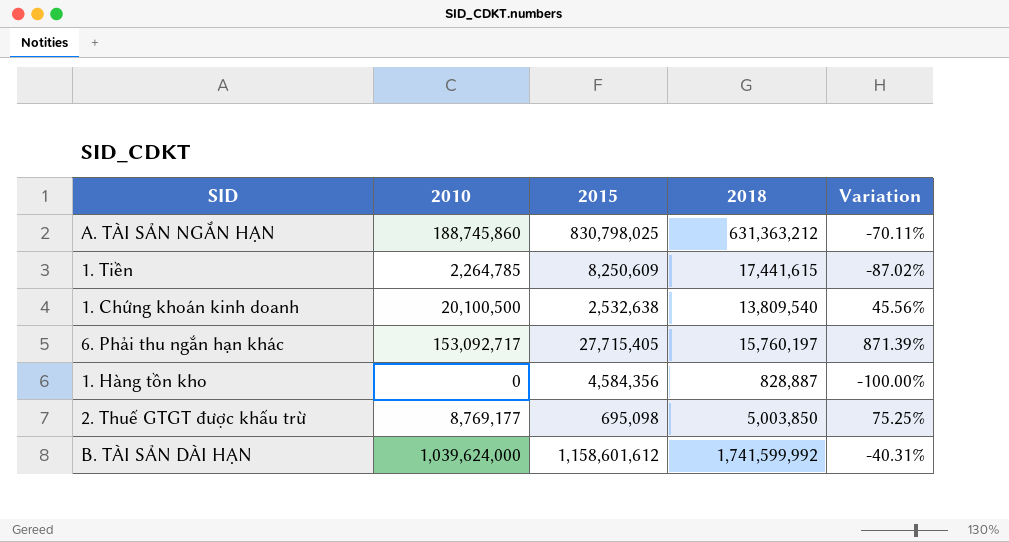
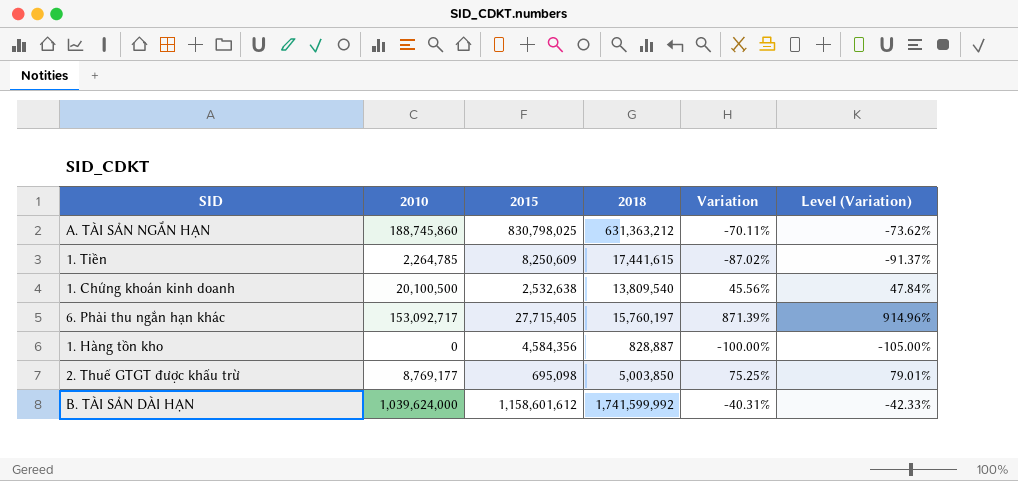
column Level (Variation) | formula: none -> [Variation] * 1.05

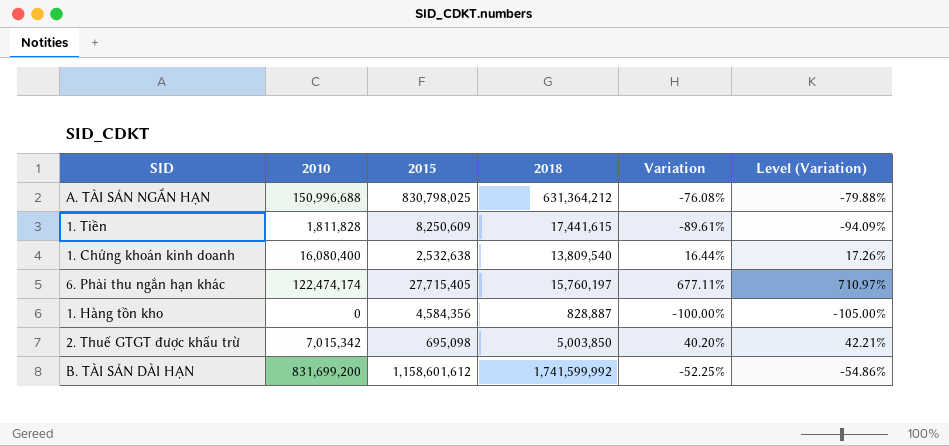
A. TÀI SẢN NGẮN HẠN | 2010: 188,745,860 -> 150,996,688
A. TÀI SẢN NGẮN HẠN | 2018: 631,363,212 -> 631,364,212
A. TÀI SẢN NGẮN HẠN | Variation: -70.11% -> -76.08%
A. TÀI SẢN NGẮN HẠN | Level (Variation): -73.62% -> -79.88%
1. Tiền | 2010: 2,264,785 -> 1,811,828
1. Tiền | Variation: -87.02% -> -89.61%
1. Tiền | Level (Variation): -91.37% -> -94.09%
1. Chứng khoán kinh doanh | 2010: 20,100,500 -> 16,080,400
1. Chứng khoán kinh doanh | Variation: 45.56% -> 16.44%
1. Chứng khoán kinh doanh | Level (Variation): 47.84% -> 17.26%
6. Phải thu ngắn hạn khác | 2010: 153,092,717 -> 122,474,174
6. Phải thu ngắn hạn khác | Variation: 871.39% -> 677.11%
6. Phải thu ngắn hạn khác | Level (Variation): 914.96% -> 710.97%
2. Thuế GTGT được khấu trừ | 2010: 8,769,177 -> 7,015,342
2. Thuế GTGT được khấu trừ | Variation: 75.25% -> 40.20%
2. Thuế GTGT được khấu trừ | Level (Variation): 79.01% -> 42.21%
B. TÀI SẢN DÀI HẠN | 2010: 1,039,624,000 -> 831,699,200
B. TÀI SẢN DÀI HẠN | Variation: -40.31% -> -52.25%
B. TÀI SẢN DÀI HẠN | Level (Variation): -42.33% -> -54.86%

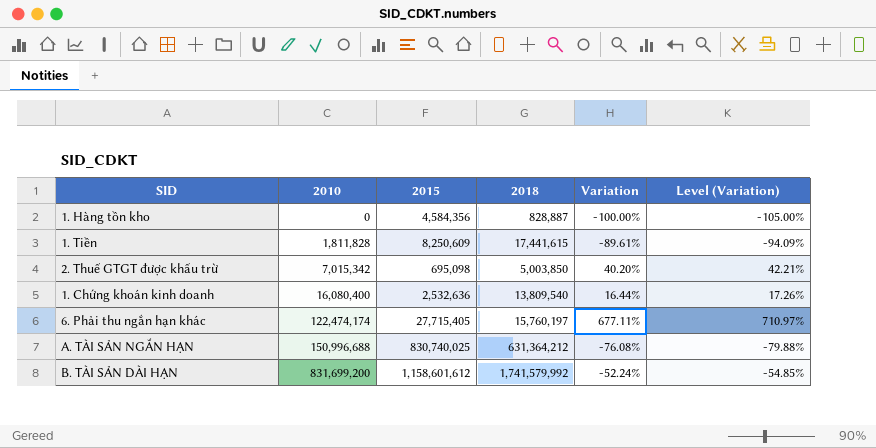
row order: none -> 2010 ascending
1. Chứng khoán kinh doanh | 2015: 2,532,638 -> 2,532,636
A. TÀI SẢN NGẮN HẠN | 2015: 830,798,025 -> 830,740,025
B. TÀI SẢN DÀI HẠN | 2018: 1,741,599,992 -> 1,741,579,992
B. TÀI SẢN DÀI HẠN | Variation: -52.25% -> -52.24%
B. TÀI SẢN DÀI HẠN | Level (Variation): -54.86% -> -54.85%

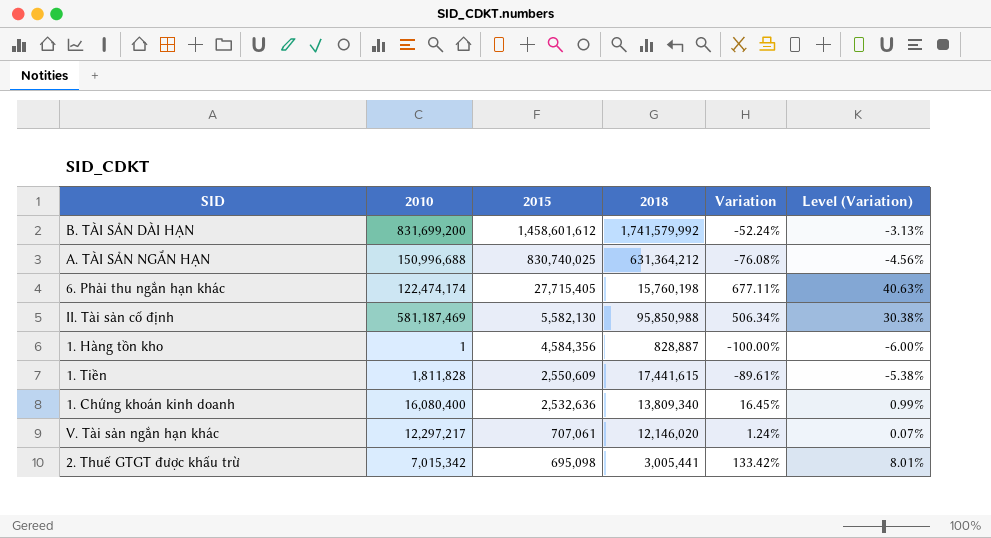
row order: 2010 ascending -> 2015 descending
column Level (Variation) | formula: [Variation] * 1.05 -> [Variation] * 0.06
B. TÀI SẢN DÀI HẠN | 2015: 1,158,601,612 -> 1,458,601,612
6. Phải thu ngắn hạn khác | 2018: 15,760,197 -> 15,760,198
row II. Tài sản cố định: none -> 581,187,469 | 5,582,130 | 95,850,988 | 506.34% | 30.38%
1. Hàng tồn kho | 2010: 0 -> 1
1. Tiền | 2015: 8,250,609 -> 2,550,609
1. Chứng khoán kinh doanh | 2018: 13,809,540 -> 13,809,340
1. Chứng khoán kinh doanh | Variation: 16.44% -> 16.45%
row V. Tài sản ngắn hạn khác: none -> 12,297,217 | 707,061 | 12,146,020 | 1.24% | 0.07%
2. Thuế GTGT được khấu trừ | 2018: 5,003,850 -> 3,005,441
2. Thuế GTGT được khấu trừ | Variation: 40.20% -> 133.42%

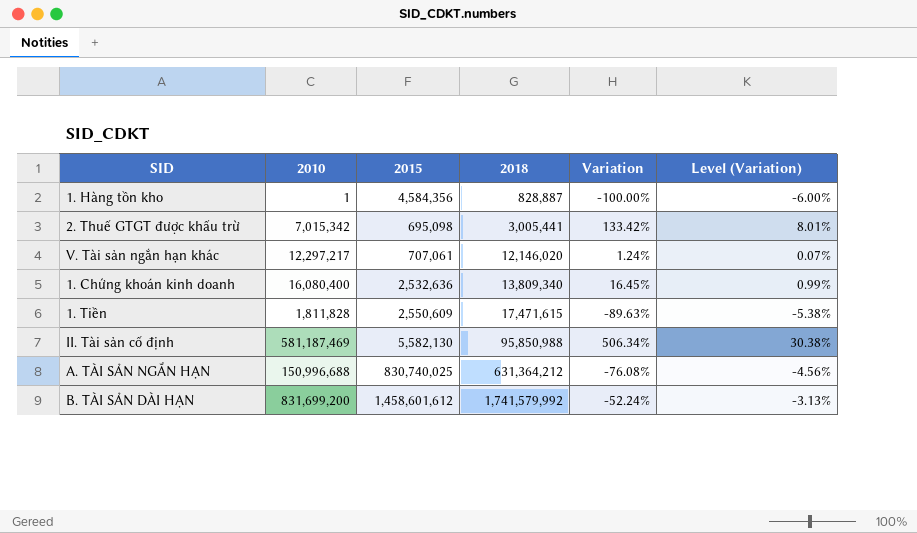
row order: 2015 descending -> 2018 ascending
row 6. Phải thu ngắn hạn khác: 122,474,174 | 27,715,405 | 15,760,198 | 677.11% | 40.63% -> none
1. Tiền | 2018: 17,441,615 -> 17,471,615
1. Tiền | Variation: -89.61% -> -89.63%

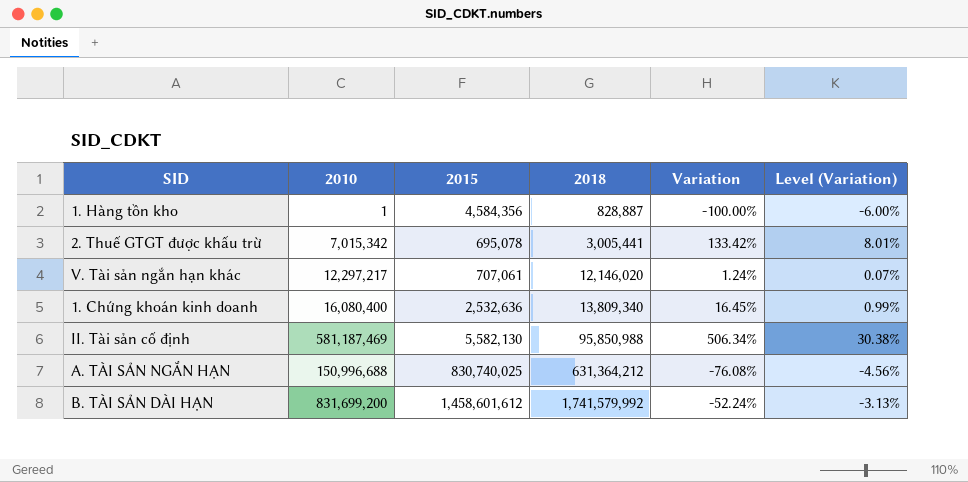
row 1. Tiền: 1,811,828 | 2,550,609 | 17,471,615 | -89.63% | -5.38% -> none
2. Thuế GTGT được khấu trừ | 2015: 695,098 -> 695,078

